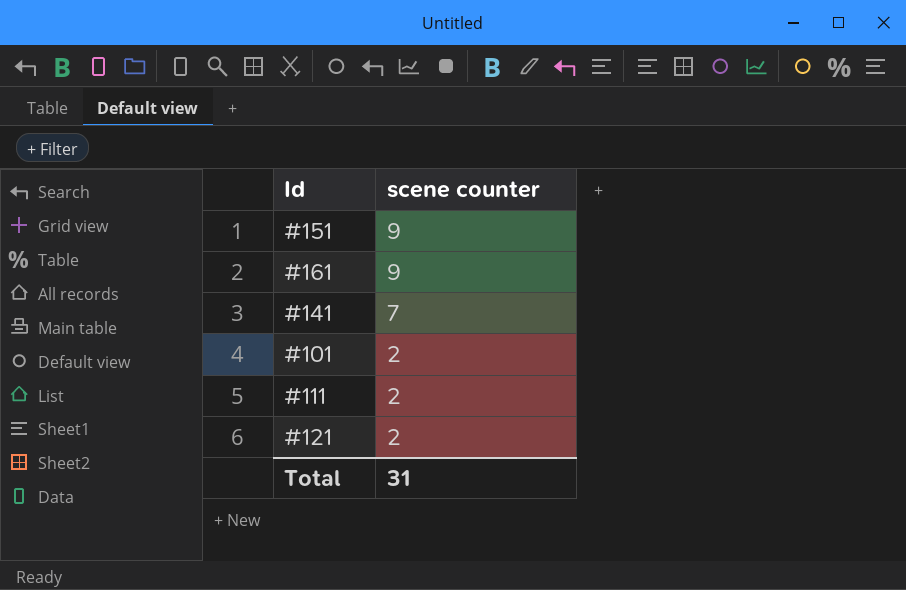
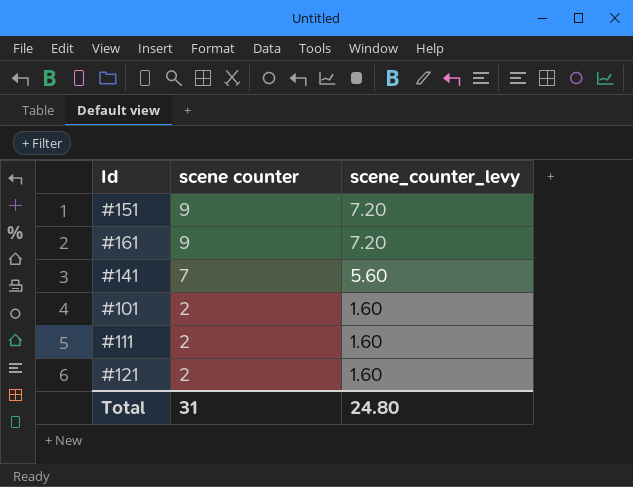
column scene_counter_levy | formula: none -> [scene counter] * 0.8

